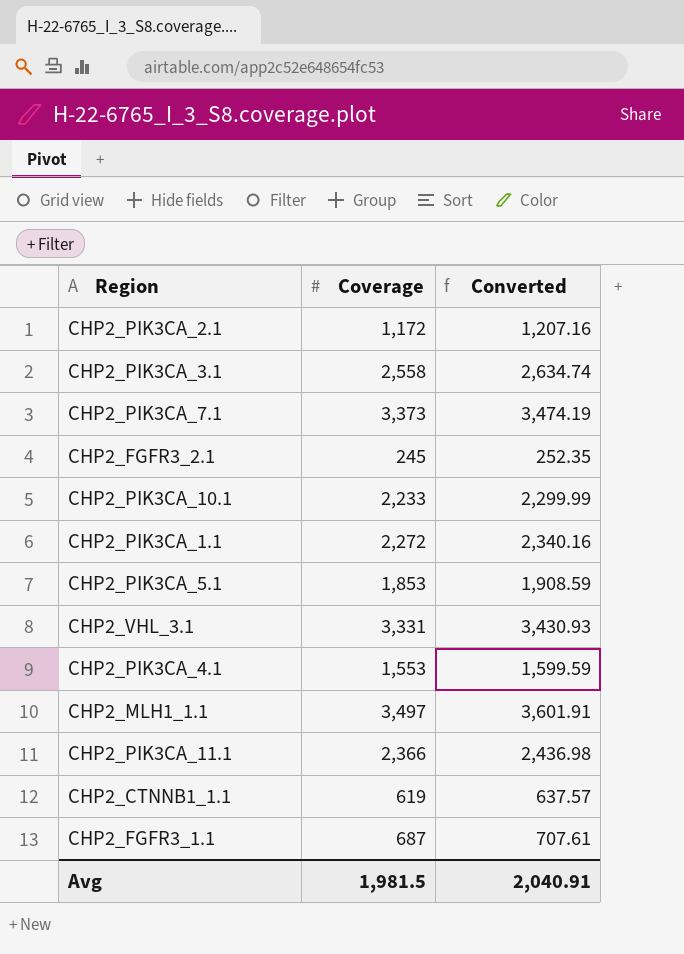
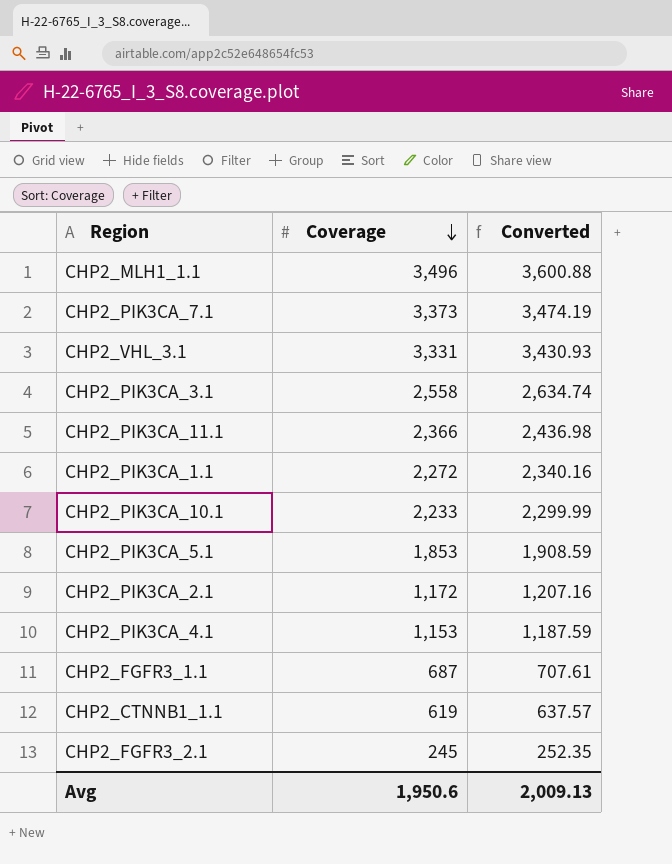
row order: none -> Coverage descending
CHP2_MLH1_1.1 | Coverage: 3,497 -> 3,496
CHP2_MLH1_1.1 | Converted: 3,601.91 -> 3,600.88
CHP2_PIK3CA_4.1 | Coverage: 1,553 -> 1,153
CHP2_PIK3CA_4.1 | Converted: 1,599.59 -> 1,187.59
Avg | Coverage: 1,981.5 -> 1,950.6
Avg | Converted: 2,040.91 -> 2,009.13

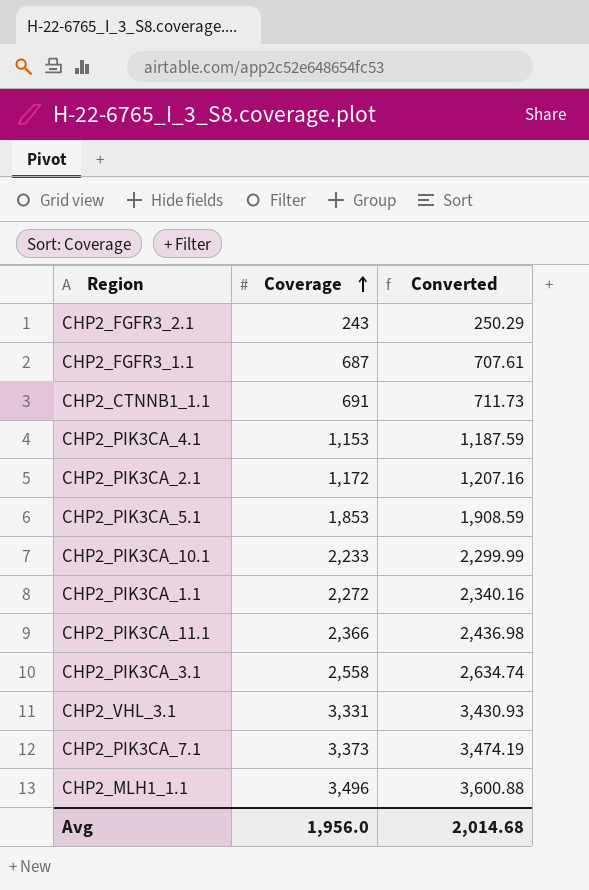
row order: Coverage descending -> Coverage ascending
CHP2_FGFR3_2.1 | Coverage: 245 -> 243
CHP2_FGFR3_2.1 | Converted: 252.35 -> 250.29
CHP2_CTNNB1_1.1 | Coverage: 619 -> 691
CHP2_CTNNB1_1.1 | Converted: 637.57 -> 711.73
Avg | Coverage: 1,950.6 -> 1,956.0
Avg | Converted: 2,009.13 -> 2,014.68

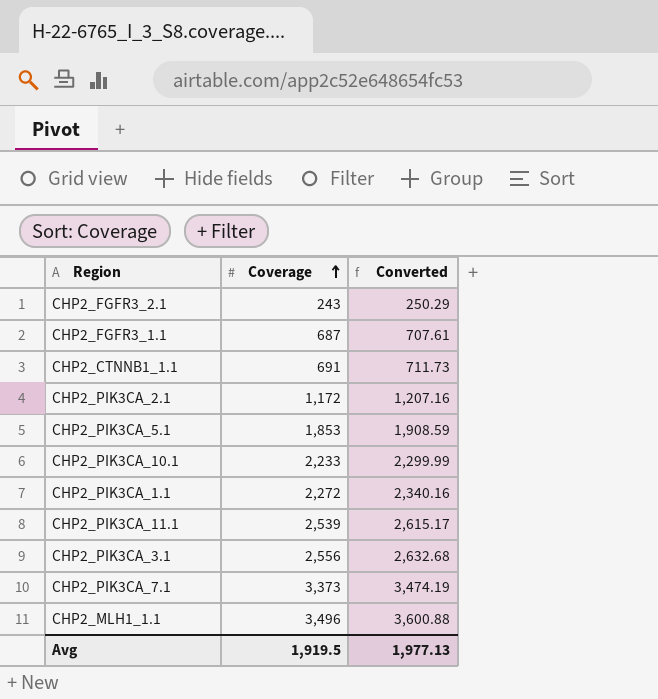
row CHP2_PIK3CA_4.1: 1,153 | 1,187.59 -> none
row CHP2_VHL_3.1: 3,331 | 3,430.93 -> none
CHP2_PIK3CA_11.1 | Coverage: 2,366 -> 2,539
CHP2_PIK3CA_11.1 | Converted: 2,436.98 -> 2,615.17
CHP2_PIK3CA_3.1 | Coverage: 2,558 -> 2,556
CHP2_PIK3CA_3.1 | Converted: 2,634.74 -> 2,632.68
Avg | Coverage: 1,956.0 -> 1,919.5
Avg | Converted: 2,014.68 -> 1,977.13

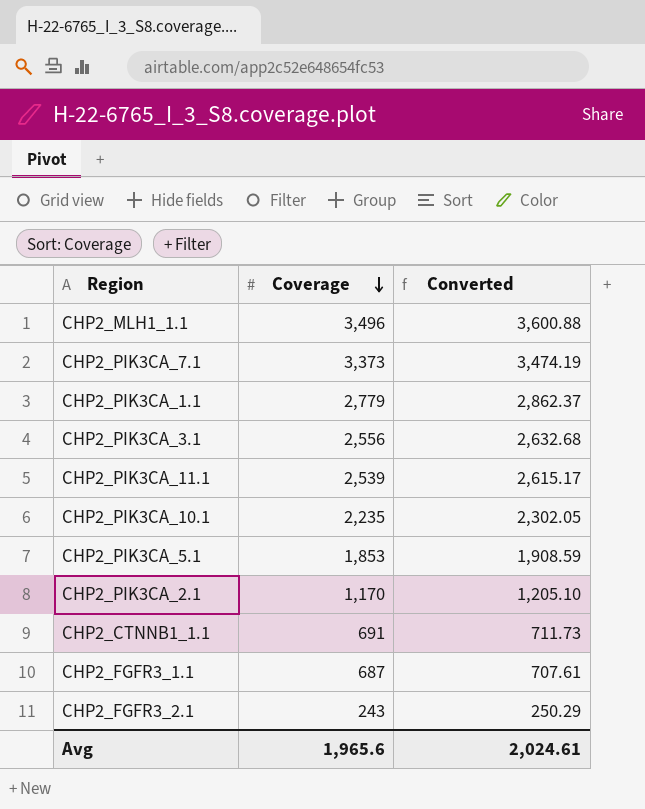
row order: Coverage ascending -> Coverage descending
CHP2_PIK3CA_1.1 | Coverage: 2,272 -> 2,779
CHP2_PIK3CA_1.1 | Converted: 2,340.16 -> 2,862.37
CHP2_PIK3CA_10.1 | Coverage: 2,233 -> 2,235
CHP2_PIK3CA_10.1 | Converted: 2,299.99 -> 2,302.05
CHP2_PIK3CA_2.1 | Coverage: 1,172 -> 1,170
CHP2_PIK3CA_2.1 | Converted: 1,207.16 -> 1,205.10
Avg | Coverage: 1,919.5 -> 1,965.6
Avg | Converted: 1,977.13 -> 2,024.61

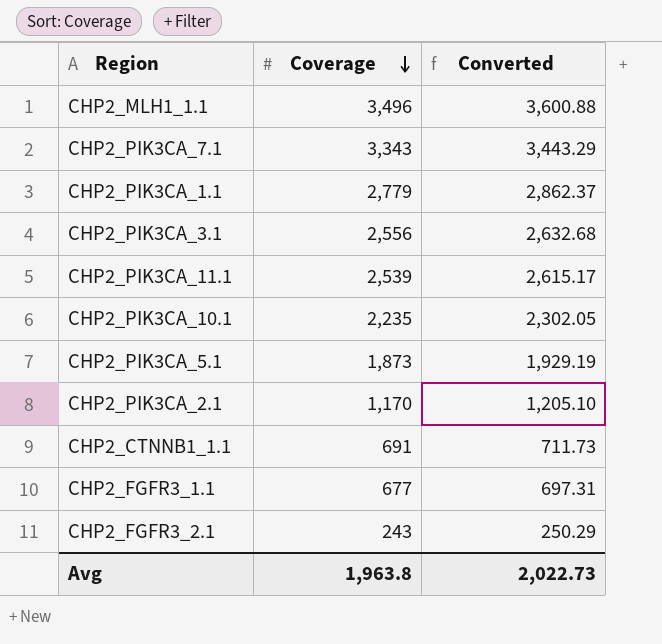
CHP2_PIK3CA_7.1 | Coverage: 3,373 -> 3,343
CHP2_PIK3CA_7.1 | Converted: 3,474.19 -> 3,443.29
CHP2_PIK3CA_5.1 | Coverage: 1,853 -> 1,873
CHP2_PIK3CA_5.1 | Converted: 1,908.59 -> 1,929.19
CHP2_FGFR3_1.1 | Coverage: 687 -> 677
CHP2_FGFR3_1.1 | Converted: 707.61 -> 697.31
Avg | Coverage: 1,965.6 -> 1,963.8
Avg | Converted: 2,024.61 -> 2,022.73

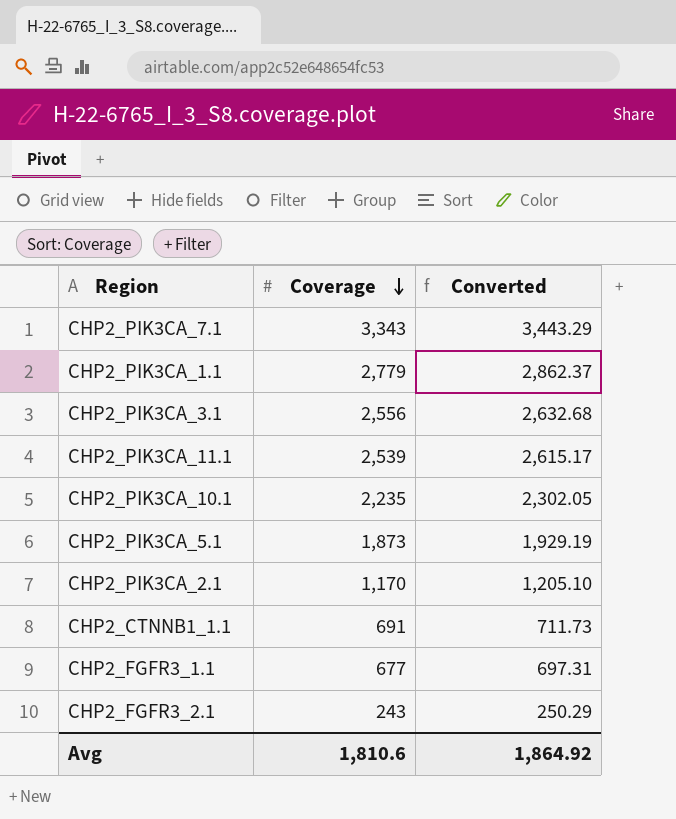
row CHP2_MLH1_1.1: 3,496 | 3,600.88 -> none
Avg | Coverage: 1,963.8 -> 1,810.6
Avg | Converted: 2,022.73 -> 1,864.92

